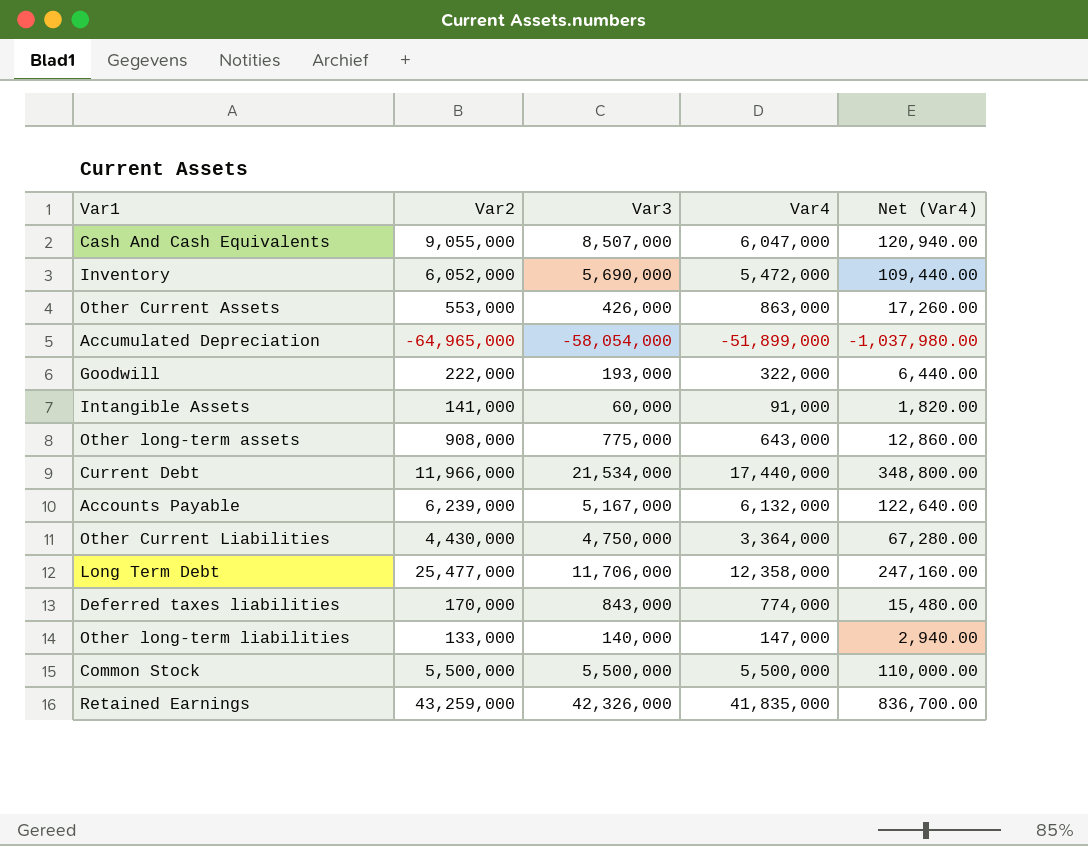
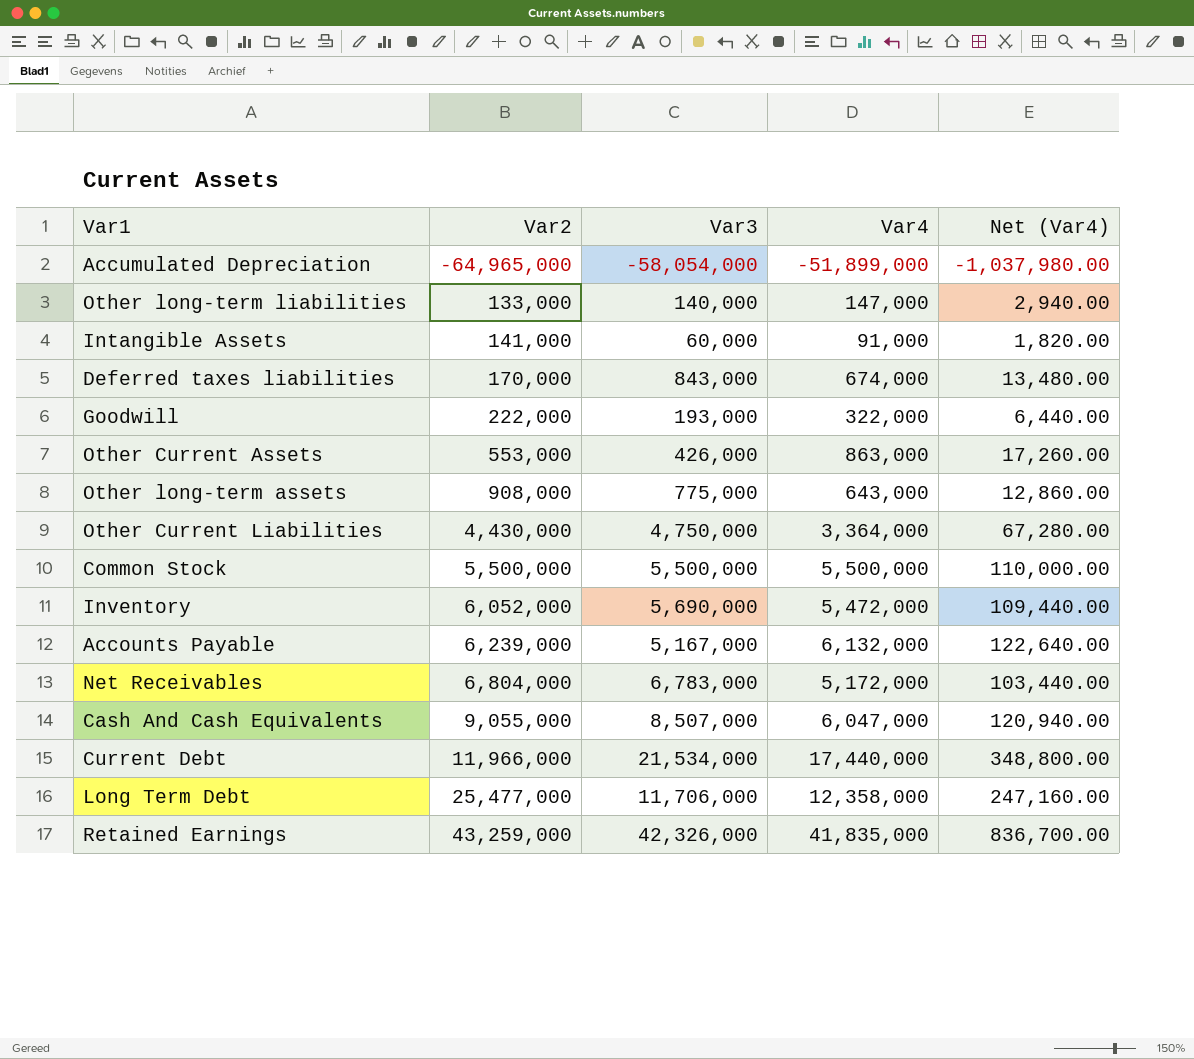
row order: none -> Var2 ascending
Deferred taxes liabilities | Var4: 774,000 -> 674,000
Deferred taxes liabilities | Net (Var4): 15,480.00 -> 13,480.00
row Net Receivables: none -> 6,804,000 | 6,783,000 | 5,172,000 | 103,440.00

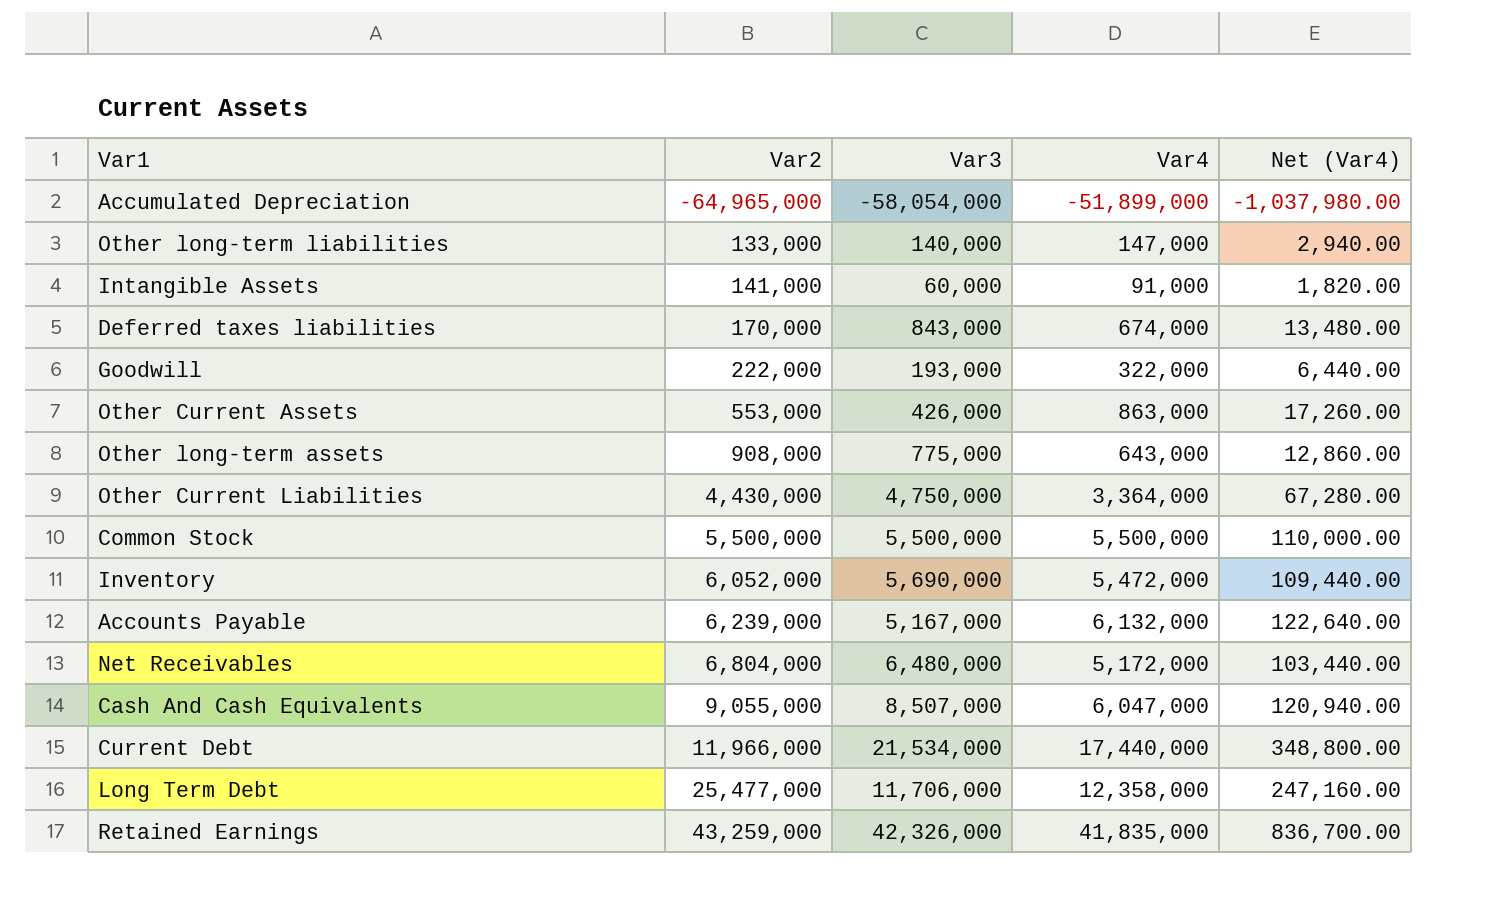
Net Receivables | Var3: 6,783,000 -> 6,480,000

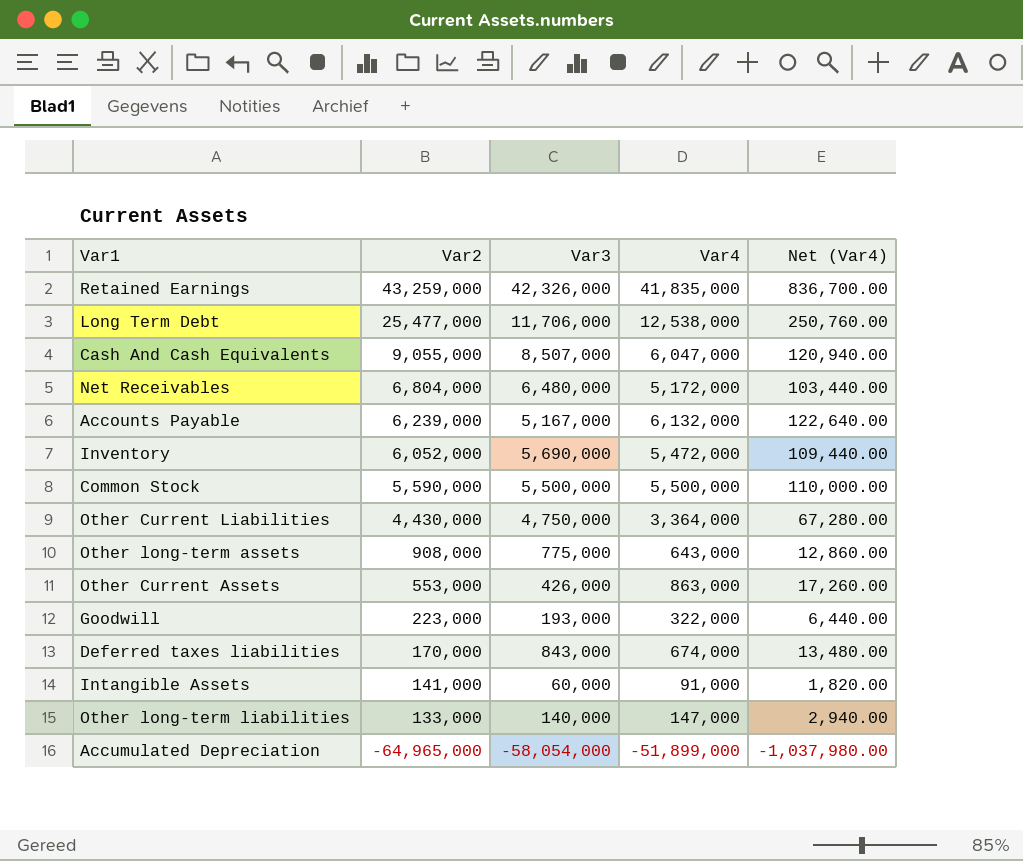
row order: Var2 ascending -> Var2 descending
row Current Debt: 11,966,000 | 21,534,000 | 17,440,000 | 348,800.00 -> none
Long Term Debt | Var4: 12,358,000 -> 12,538,000
Long Term Debt | Net (Var4): 247,160.00 -> 250,760.00
Common Stock | Var2: 5,500,000 -> 5,590,000
Goodwill | Var2: 222,000 -> 223,000

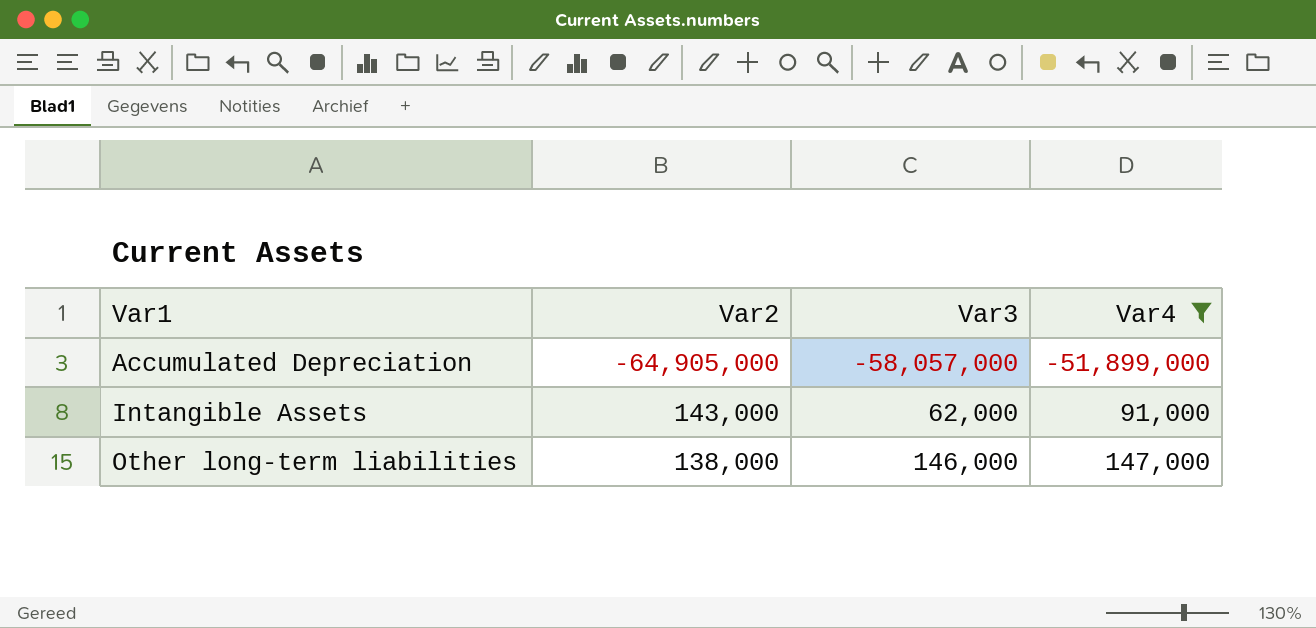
filter: none -> Var4 <= 147,000
row order: Var2 descending -> Var1 ascending
column Net (Var4) | formula: [Var4] * 0.02 -> none
Accumulated Depreciation | Var2: -64,965,000 -> -64,905,000
Accumulated Depreciation | Var3: -58,054,000 -> -58,057,000
Intangible Assets | Var2: 141,000 -> 143,000
Intangible Assets | Var3: 60,000 -> 62,000
Other long-term liabilities | Var2: 133,000 -> 138,000
Other long-term liabilities | Var3: 140,000 -> 146,000

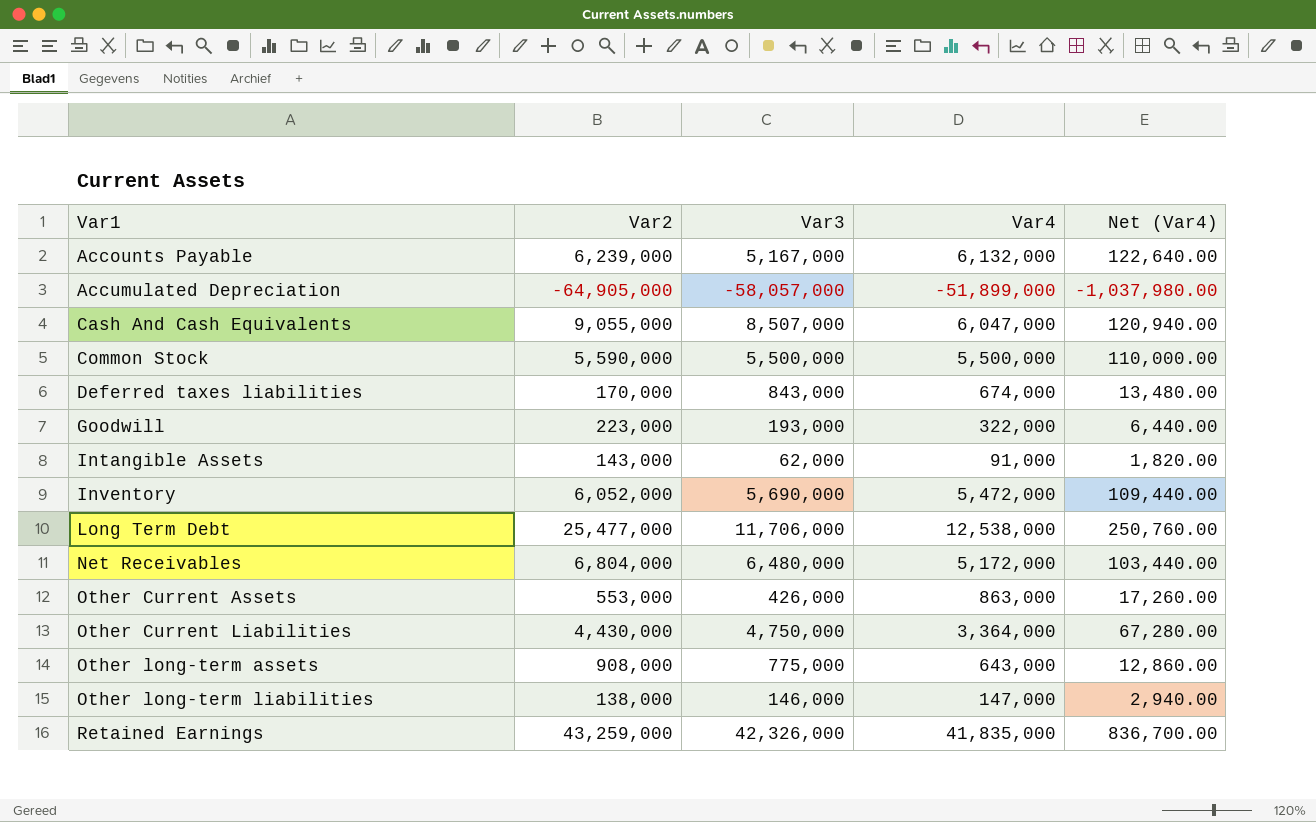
filter: Var4 <= 147,000 -> none
column Net (Var4) | formula: none -> [Var4] * 0.02

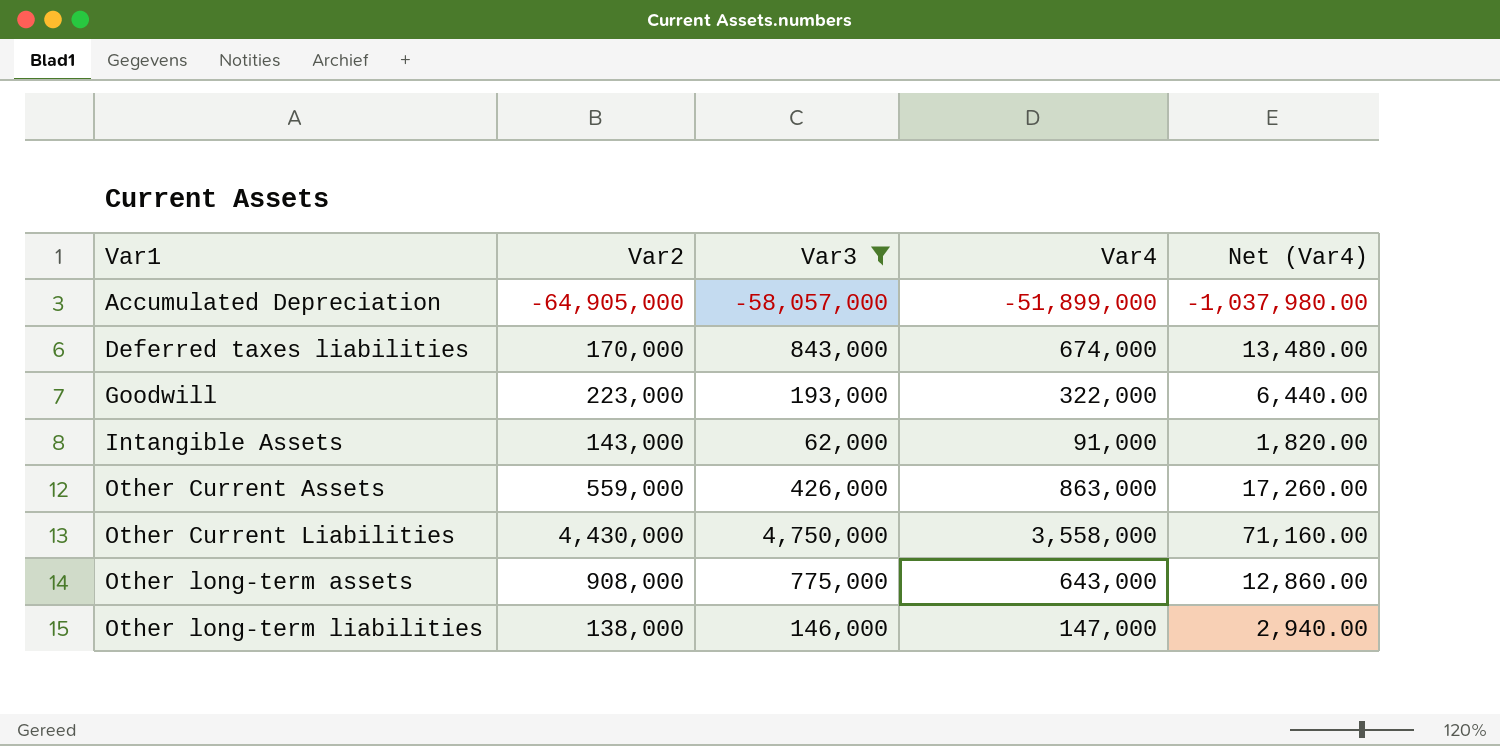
filter: none -> Var3 <= 4,750,000
Other Current Assets | Var2: 553,000 -> 559,000
Other Current Liabilities | Var4: 3,364,000 -> 3,558,000
Other Current Liabilities | Net (Var4): 67,280.00 -> 71,160.00

